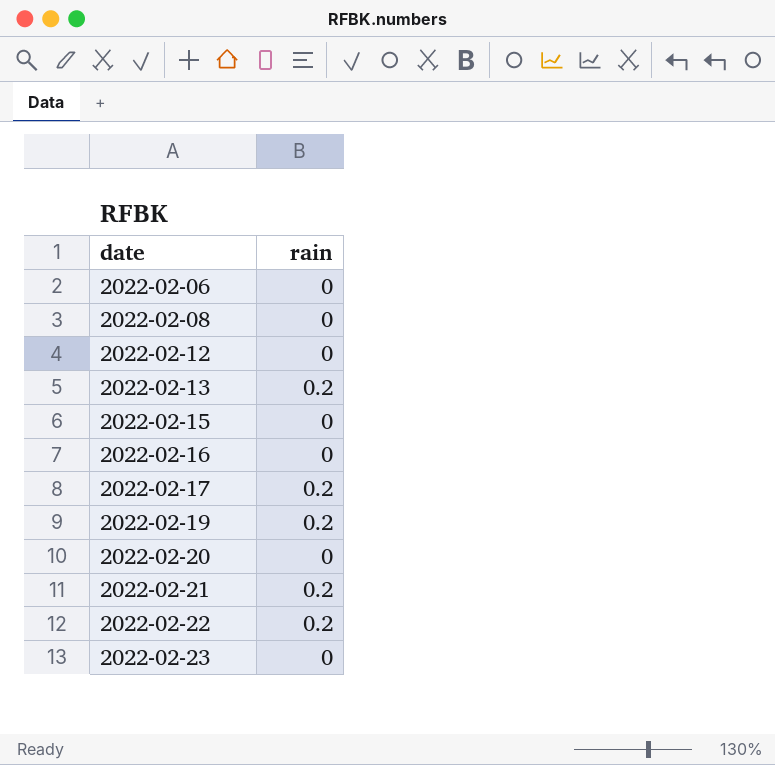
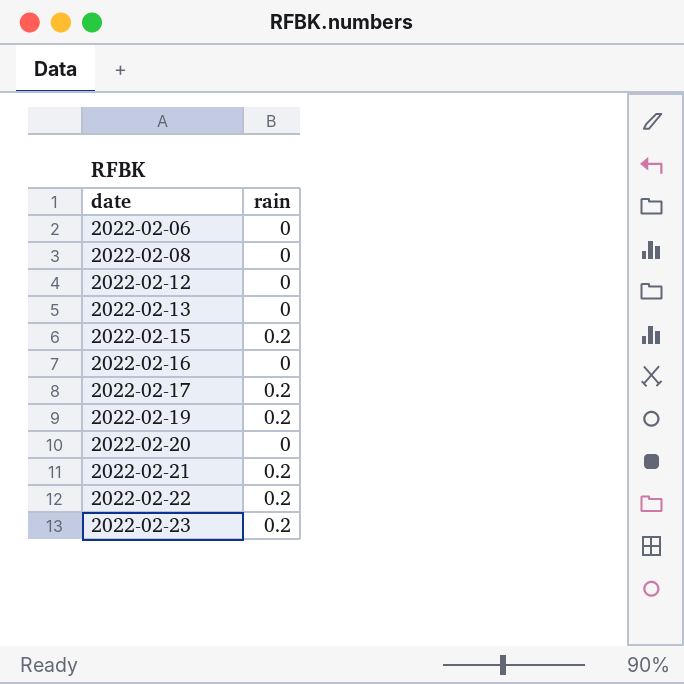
2022-02-13 | rain: 0.2 -> 0
2022-02-15 | rain: 0 -> 0.2
2022-02-23 | rain: 0 -> 0.2

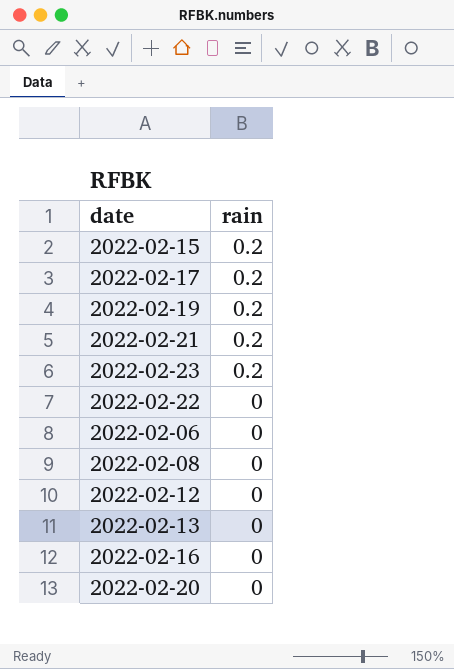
row order: date ascending -> rain descending
2022-02-22 | rain: 0.2 -> 0

